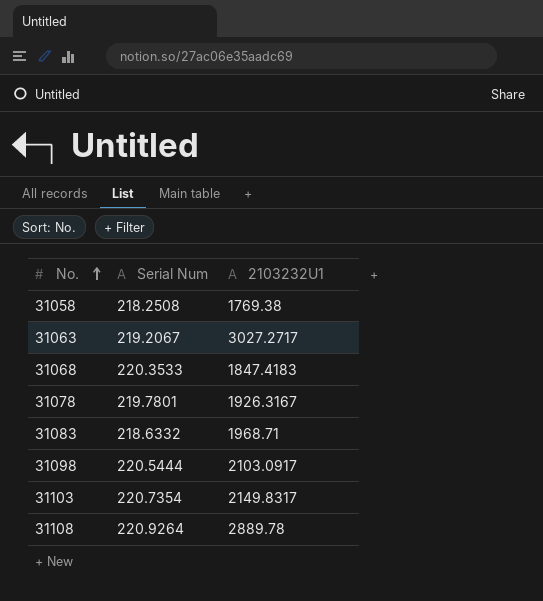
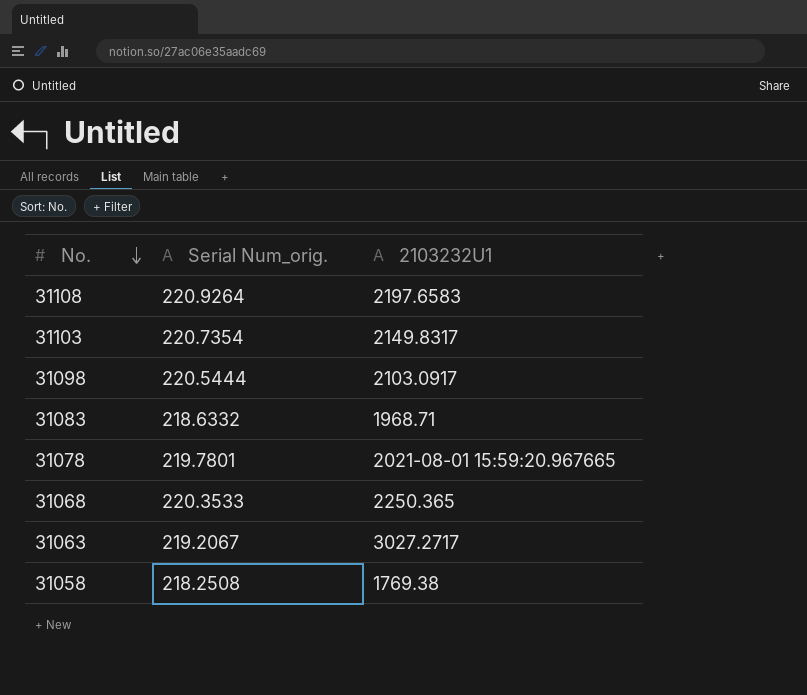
row order: No. ascending -> No. descending
column name: Serial Num -> Serial Num_orig.
31108 | 2103232U1: 2889.78 -> 2197.6583
31078 | 2103232U1: 1926.3167 -> 2021-08-01 15:59:20.967665
31068 | 2103232U1: 1847.4183 -> 2250.365

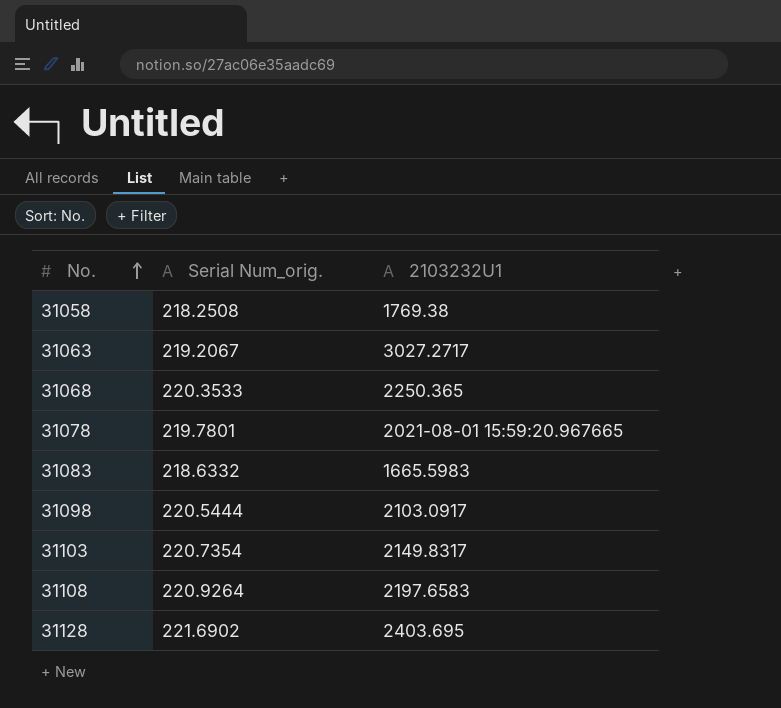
row order: No. descending -> No. ascending
31083 | 2103232U1: 1968.71 -> 1665.5983
row 31128: none -> 221.6902 | 2403.695

